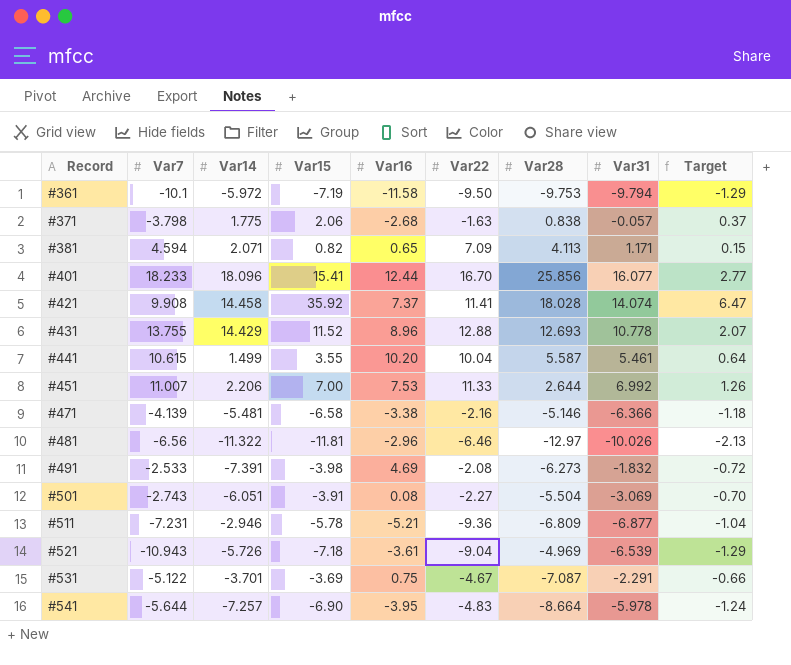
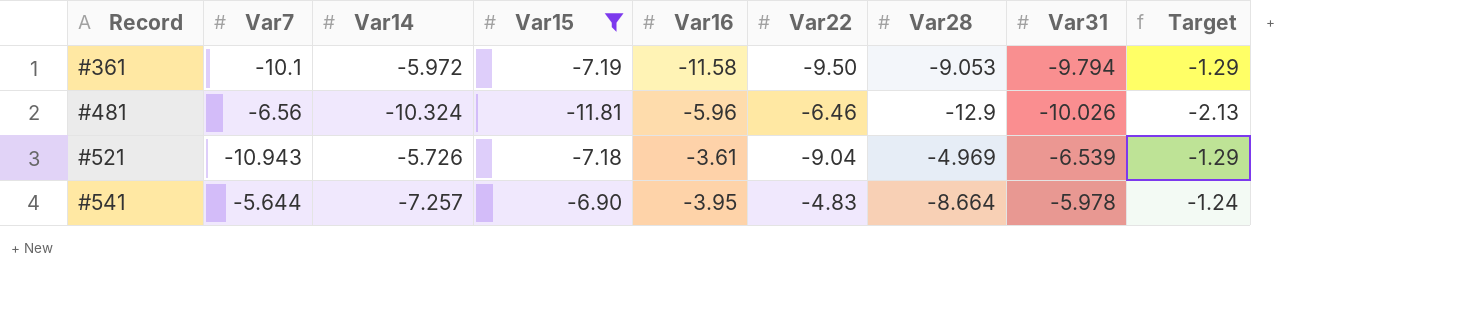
filter: none -> Var15 <= -6.90
#361 | Var28: -9.753 -> -9.053
#481 | Var14: -11.322 -> -10.324
#481 | Var16: -2.96 -> -5.96
#481 | Var28: -12.97 -> -12.9

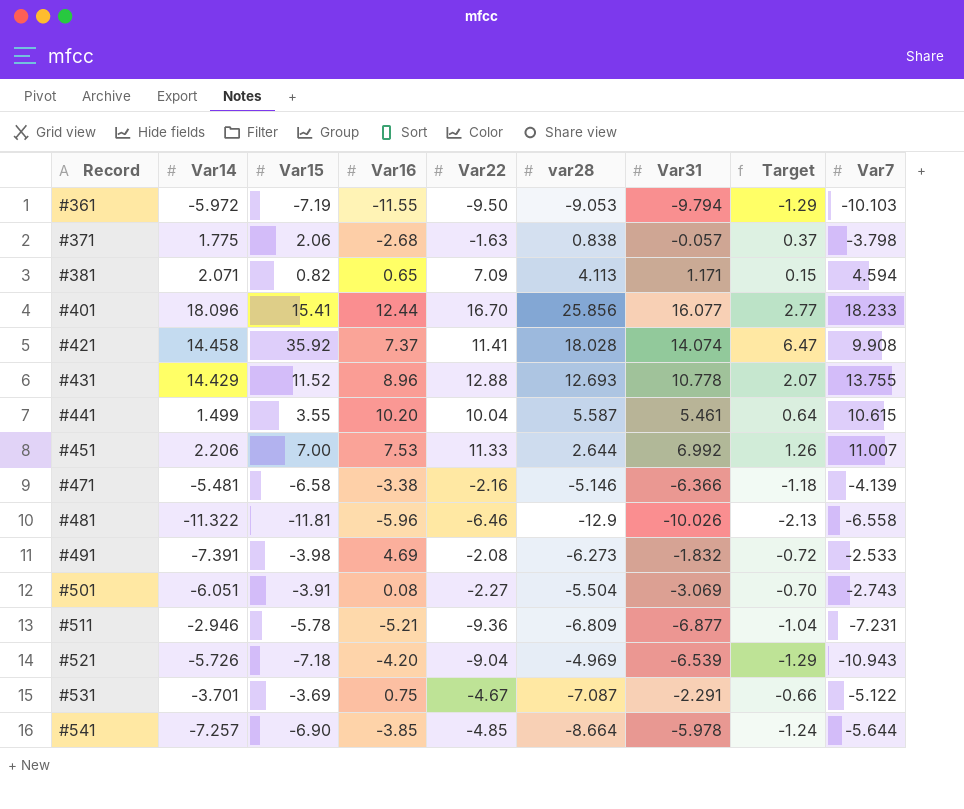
filter: Var15 <= -6.90 -> none
column name: Var28 -> var28
column Var7 | position: 2 -> 9
#361 | Var16: -11.58 -> -11.55
#361 | Var7: -10.1 -> -10.103
#481 | Var14: -10.324 -> -11.322
#481 | Var7: -6.56 -> -6.558
#521 | Var16: -3.61 -> -4.20
#541 | Var16: -3.95 -> -3.85
#541 | Var22: -4.83 -> -4.85

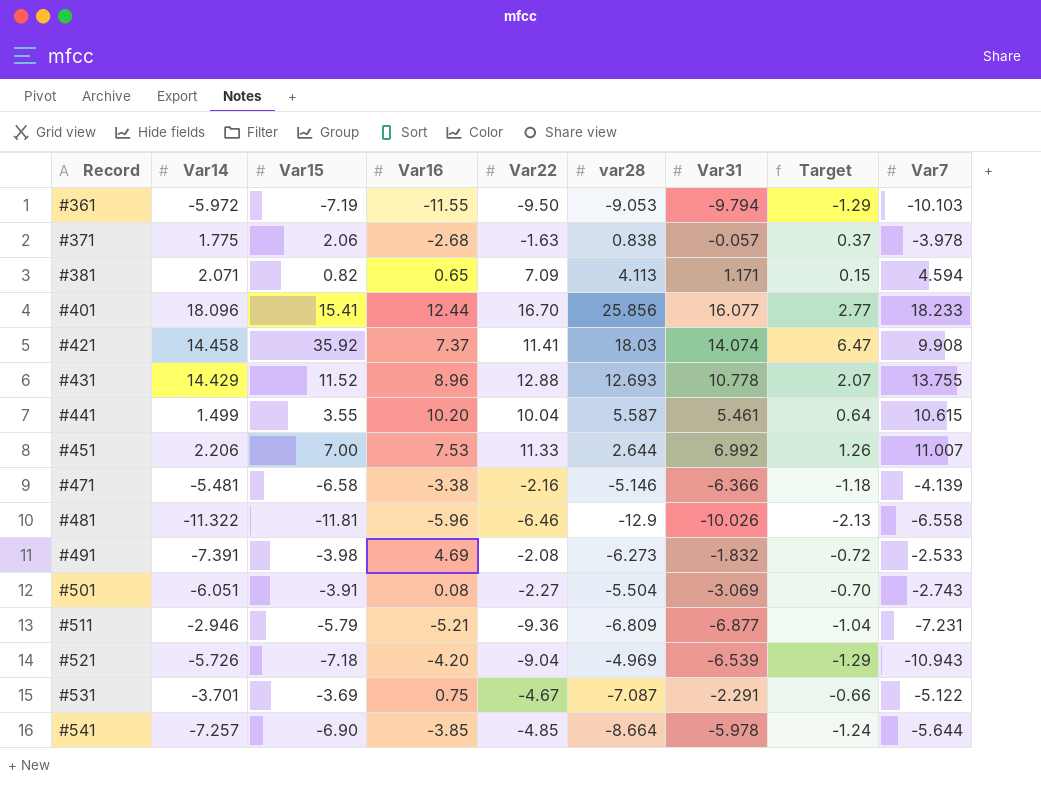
#371 | Var7: -3.798 -> -3.978
#421 | var28: 18.028 -> 18.03
#511 | Var15: -5.78 -> -5.79

